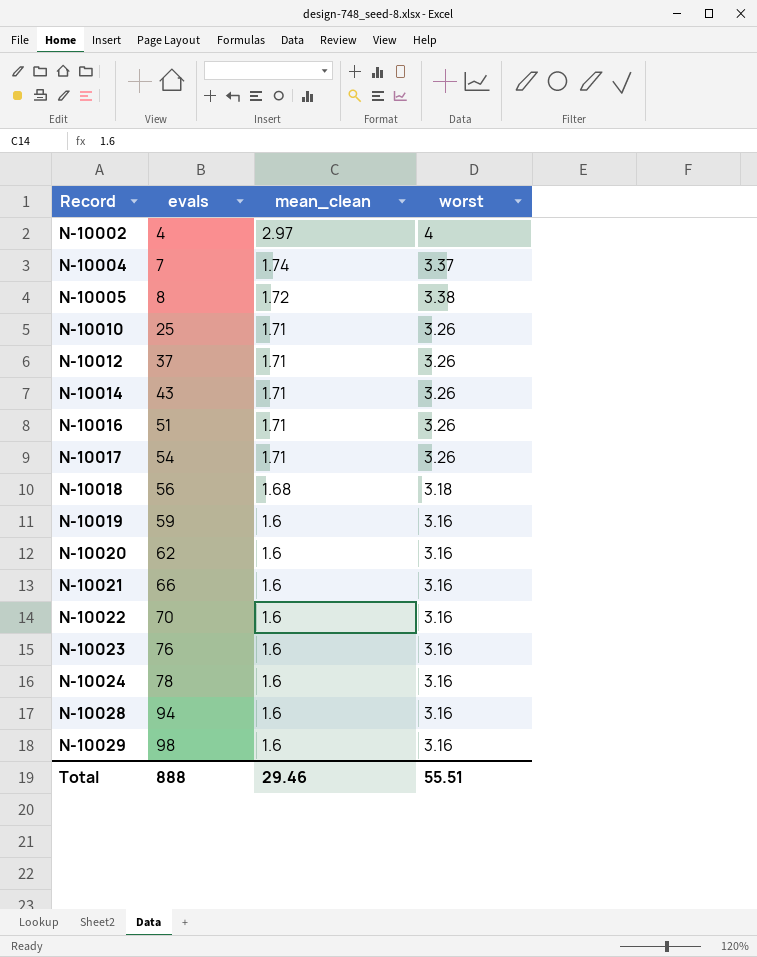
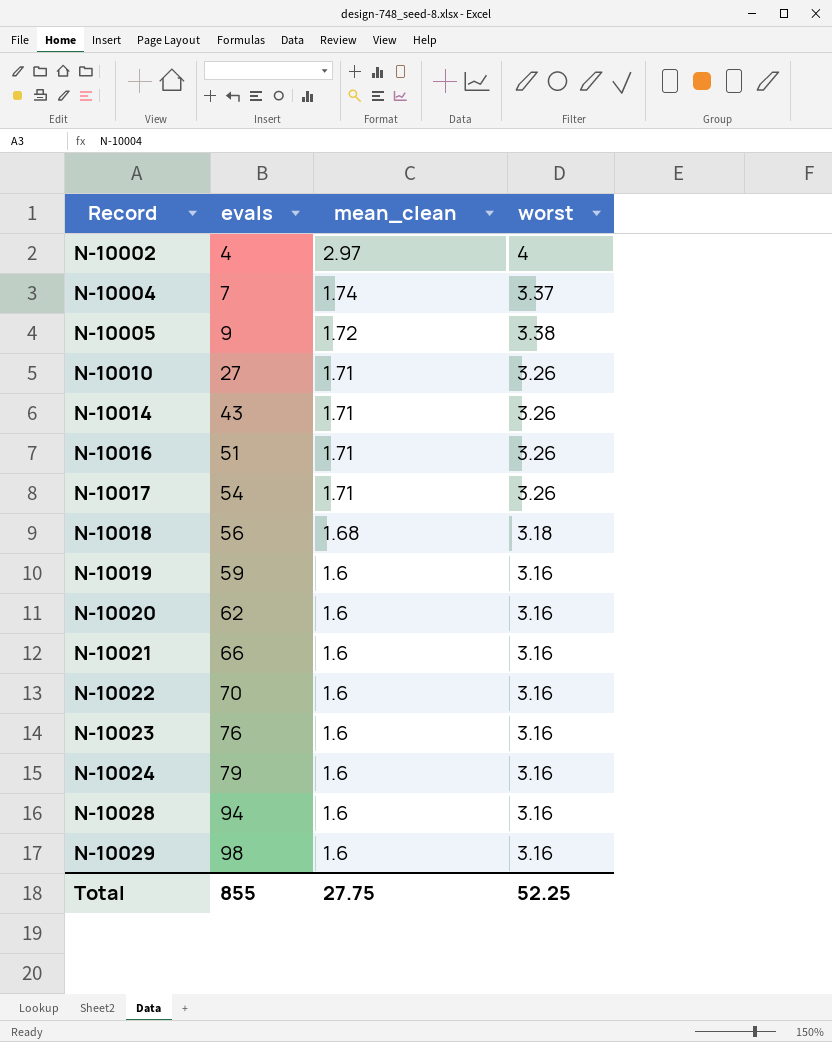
row N-10012: 37 | 1.71 | 3.26 -> none
N-10005 | evals: 8 -> 9
N-10010 | evals: 25 -> 27
N-10024 | evals: 78 -> 79
Total | evals: 888 -> 855
Total | mean_clean: 29.46 -> 27.75
Total | worst: 55.51 -> 52.25

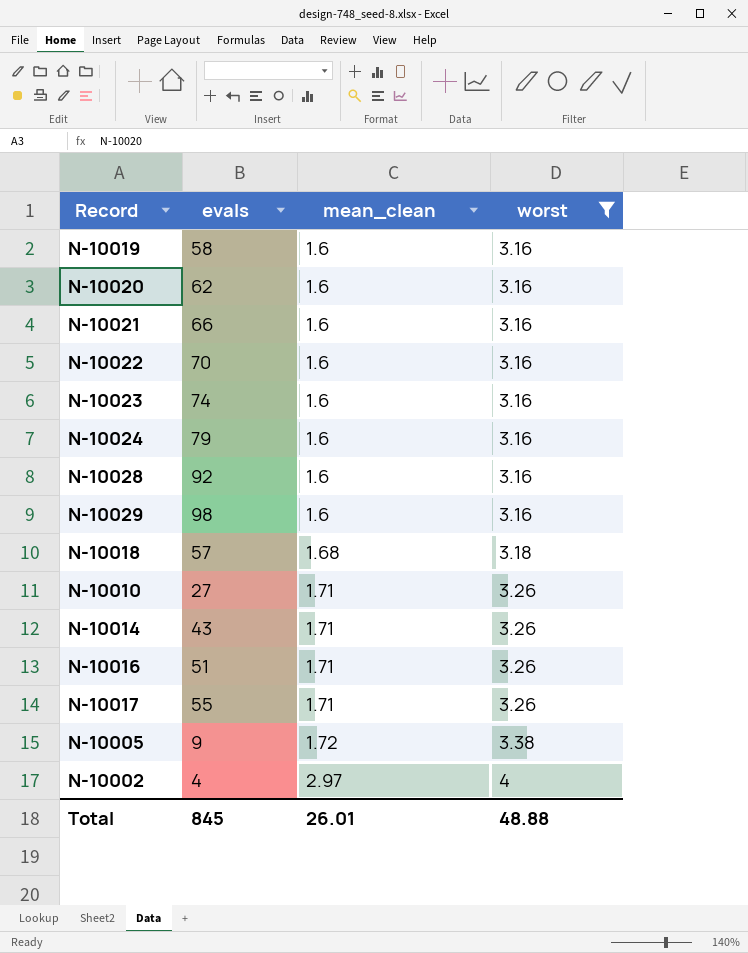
filter: none -> worst != 3.37
row order: Record ascending -> mean_clean ascending
N-10019 | evals: 59 -> 58
N-10023 | evals: 76 -> 74
N-10028 | evals: 94 -> 92
N-10018 | evals: 56 -> 57
N-10017 | evals: 54 -> 55
Total | evals: 855 -> 845
Total | mean_clean: 27.75 -> 26.01
Total | worst: 52.25 -> 48.88

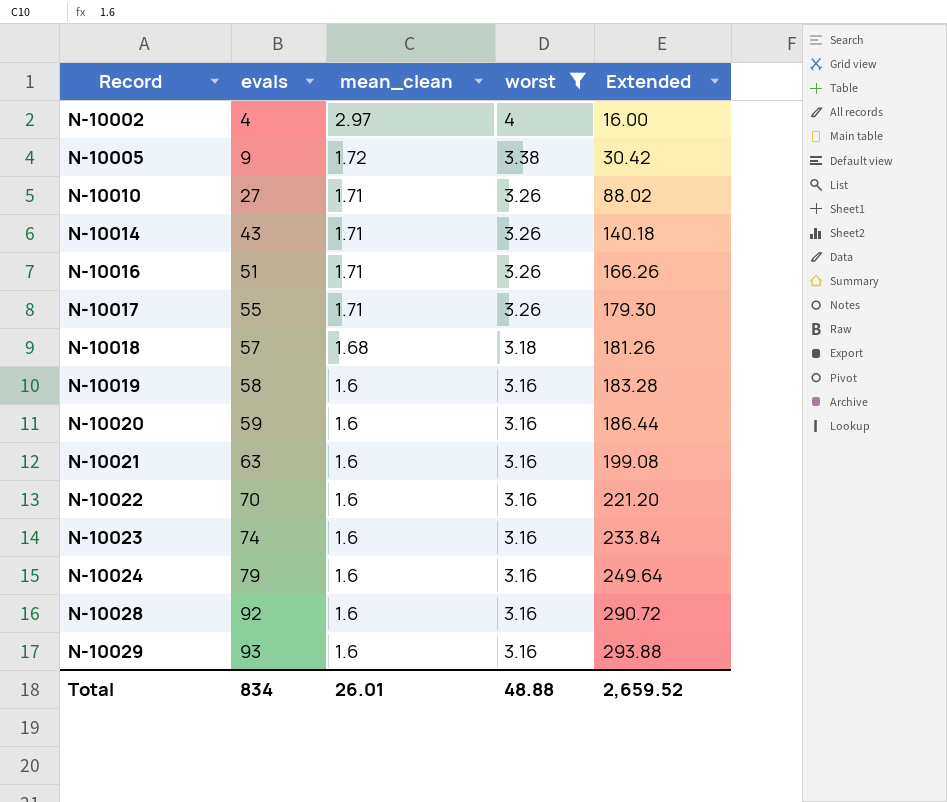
row order: mean_clean ascending -> Record ascending
column Extended | formula: none -> [evals] * [worst]
N-10020 | evals: 62 -> 59
N-10021 | evals: 66 -> 63
N-10029 | evals: 98 -> 93
Total | evals: 845 -> 834

